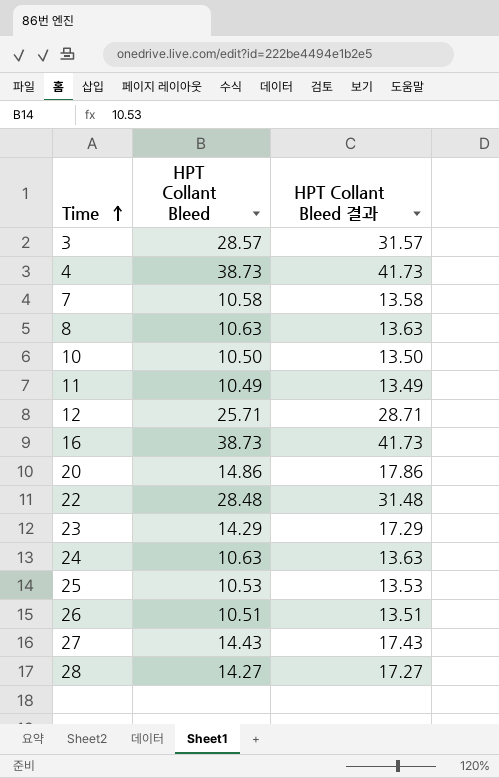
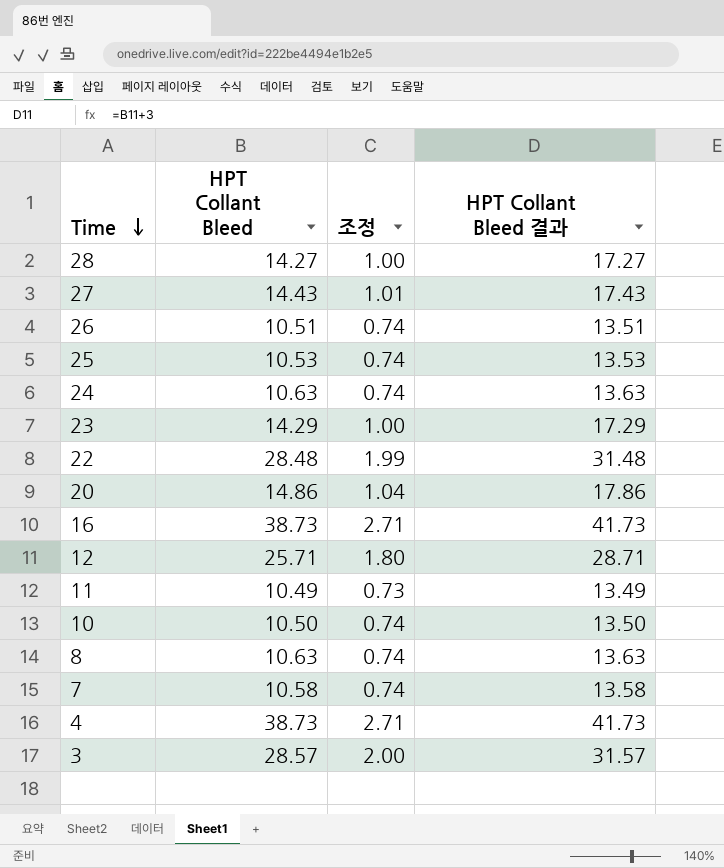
row order: Time ascending -> Time descending
column 조정 | formula: none -> [HPT Collant Bleed] * 0.07

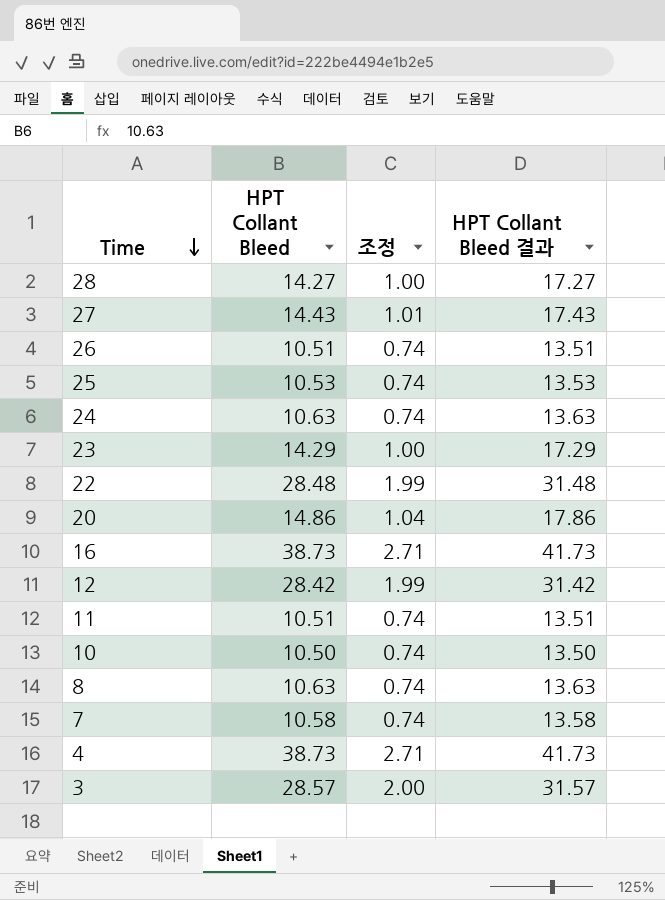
12 | HPT Collant Bleed: 25.71 -> 28.42
12 | 조정: 1.80 -> 1.99
12 | HPT Collant Bleed 결과: 28.71 -> 31.42
11 | HPT Collant Bleed: 10.49 -> 10.51
11 | 조정: 0.73 -> 0.74
11 | HPT Collant Bleed 결과: 13.49 -> 13.51

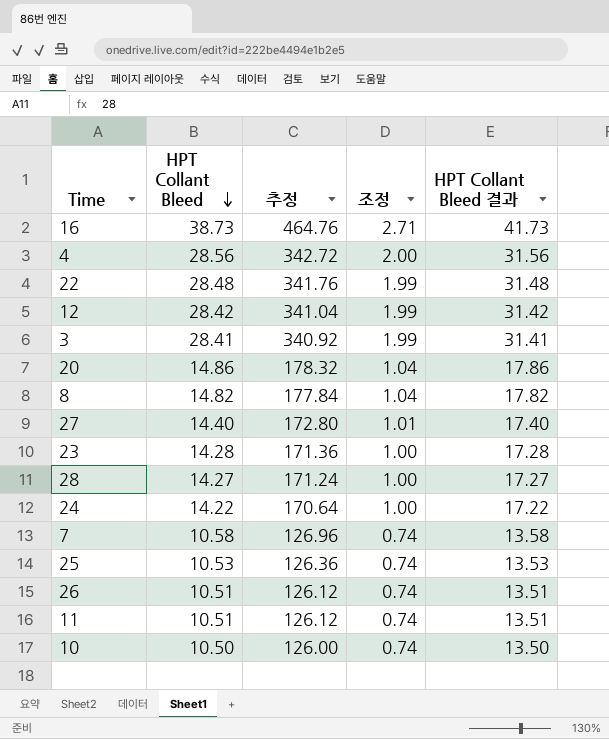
row order: Time descending -> HPT Collant Bleed descending
column 추정 | formula: none -> [HPT Collant Bleed] * 12
4 | HPT Collant Bleed: 38.73 -> 28.56
4 | 조정: 2.71 -> 2.00
4 | HPT Collant Bleed 결과: 41.73 -> 31.56
3 | HPT Collant Bleed: 28.57 -> 28.41
3 | 조정: 2.00 -> 1.99
3 | HPT Collant Bleed 결과: 31.57 -> 31.41
8 | HPT Collant Bleed: 10.63 -> 14.82
8 | 조정: 0.74 -> 1.04
8 | HPT Collant Bleed 결과: 13.63 -> 17.82
27 | HPT Collant Bleed: 14.43 -> 14.40
27 | HPT Collant Bleed 결과: 17.43 -> 17.40
23 | HPT Collant Bleed: 14.29 -> 14.28
23 | HPT Collant Bleed 결과: 17.29 -> 17.28
24 | HPT Collant Bleed: 10.63 -> 14.22
24 | 조정: 0.74 -> 1.00
24 | HPT Collant Bleed 결과: 13.63 -> 17.22

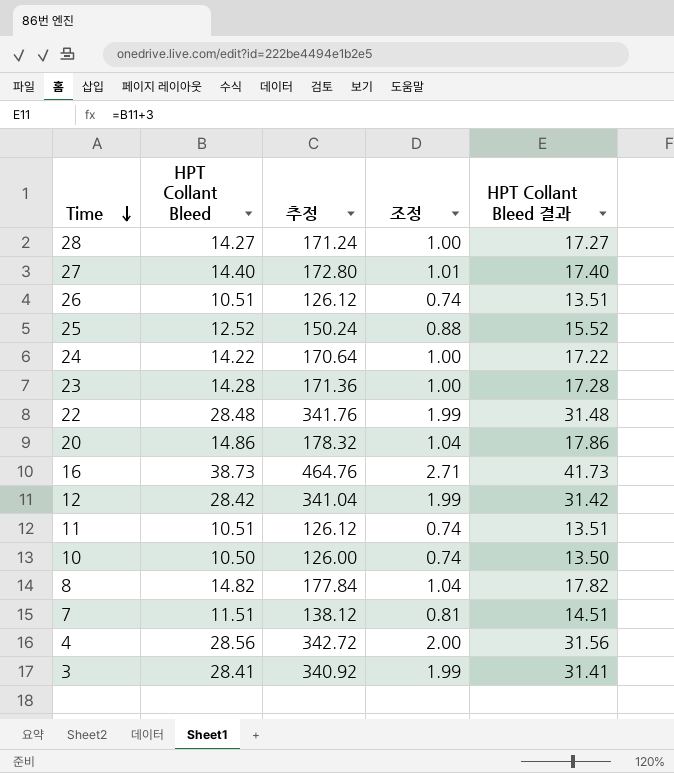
row order: HPT Collant Bleed descending -> Time descending
25 | HPT Collant Bleed: 10.53 -> 12.52
25 | 추정: 126.36 -> 150.24
25 | 조정: 0.74 -> 0.88
25 | HPT Collant Bleed 결과: 13.53 -> 15.52
7 | HPT Collant Bleed: 10.58 -> 11.51
7 | 추정: 126.96 -> 138.12
7 | 조정: 0.74 -> 0.81
7 | HPT Collant Bleed 결과: 13.58 -> 14.51

